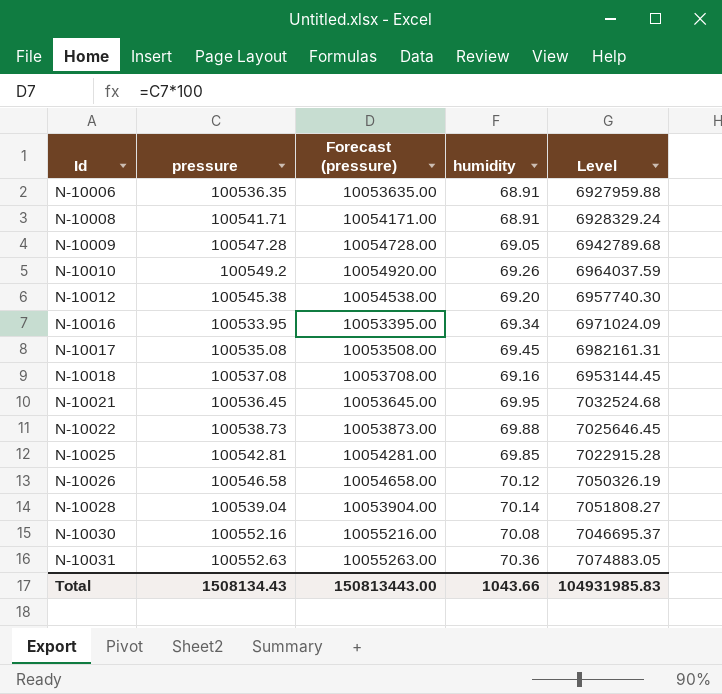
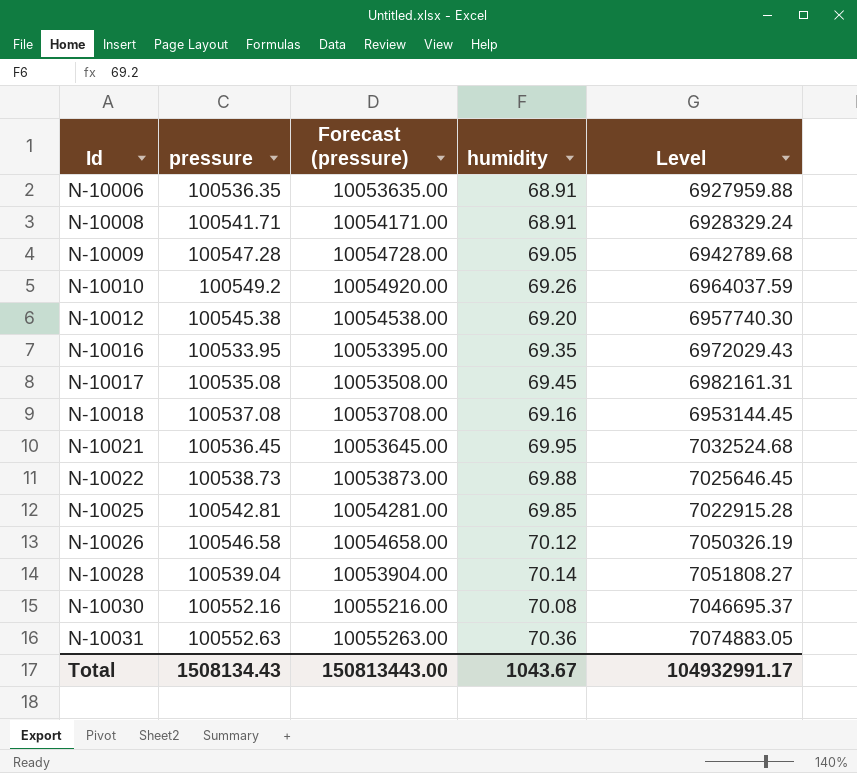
N-10016 | humidity: 69.34 -> 69.35
N-10016 | Level: 6971024.09 -> 6972029.43
Total | humidity: 1043.66 -> 1043.67
Total | Level: 104931985.83 -> 104932991.17

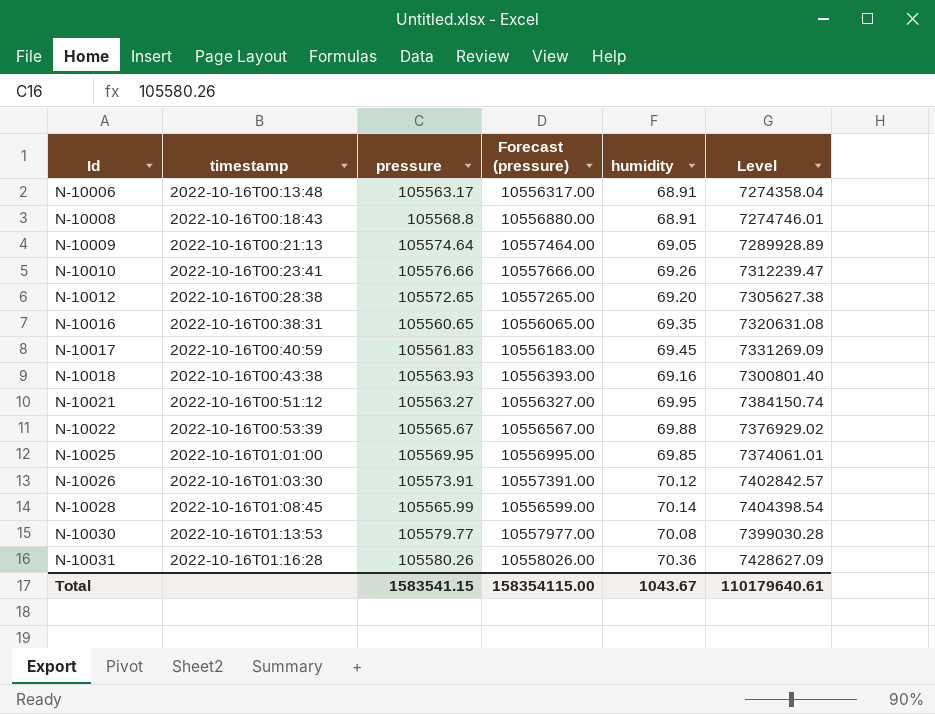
column timestamp | position: none -> 2
N-10006 | pressure: 100536.35 -> 105563.17
N-10006 | Forecast (pressure): 10053635.00 -> 10556317.00
N-10006 | Level: 6927959.88 -> 7274358.04
N-10008 | pressure: 100541.71 -> 105568.8
N-10008 | Forecast (pressure): 10054171.00 -> 10556880.00
N-10008 | Level: 6928329.24 -> 7274746.01
N-10009 | pressure: 100547.28 -> 105574.64
N-10009 | Forecast (pressure): 10054728.00 -> 10557464.00
N-10009 | Level: 6942789.68 -> 7289928.89
N-10010 | pressure: 100549.2 -> 105576.66
N-10010 | Forecast (pressure): 10054920.00 -> 10557666.00
N-10010 | Level: 6964037.59 -> 7312239.47
N-10012 | pressure: 100545.38 -> 105572.65
N-10012 | Forecast (pressure): 10054538.00 -> 10557265.00
N-10012 | Level: 6957740.30 -> 7305627.38
N-10016 | pressure: 100533.95 -> 105560.65
N-10016 | Forecast (pressure): 10053395.00 -> 10556065.00
N-10016 | Level: 6972029.43 -> 7320631.08
N-10017 | pressure: 100535.08 -> 105561.83
N-10017 | Forecast (pressure): 10053508.00 -> 10556183.00
N-10017 | Level: 6982161.31 -> 7331269.09
N-10018 | pressure: 100537.08 -> 105563.93
N-10018 | Forecast (pressure): 10053708.00 -> 10556393.00
N-10018 | Level: 6953144.45 -> 7300801.40
N-10021 | pressure: 100536.45 -> 105563.27
N-10021 | Forecast (pressure): 10053645.00 -> 10556327.00
N-10021 | Level: 7032524.68 -> 7384150.74
N-10022 | pressure: 100538.73 -> 105565.67
N-10022 | Forecast (pressure): 10053873.00 -> 10556567.00
N-10022 | Level: 7025646.45 -> 7376929.02
N-10025 | pressure: 100542.81 -> 105569.95
N-10025 | Forecast (pressure): 10054281.00 -> 10556995.00
N-10025 | Level: 7022915.28 -> 7374061.01
N-10026 | pressure: 100546.58 -> 105573.91
N-10026 | Forecast (pressure): 10054658.00 -> 10557391.00
N-10026 | Level: 7050326.19 -> 7402842.57
N-10028 | pressure: 100539.04 -> 105565.99
N-10028 | Forecast (pressure): 10053904.00 -> 10556599.00
N-10028 | Level: 7051808.27 -> 7404398.54
N-10030 | pressure: 100552.16 -> 105579.77
N-10030 | Forecast (pressure): 10055216.00 -> 10557977.00
N-10030 | Level: 7046695.37 -> 7399030.28
N-10031 | pressure: 100552.63 -> 105580.26
N-10031 | Forecast (pressure): 10055263.00 -> 10558026.00
N-10031 | Level: 7074883.05 -> 7428627.09
Total | pressure: 1508134.43 -> 1583541.15
Total | Forecast (pressure): 150813443.00 -> 158354115.00
Total | Level: 104932991.17 -> 110179640.61

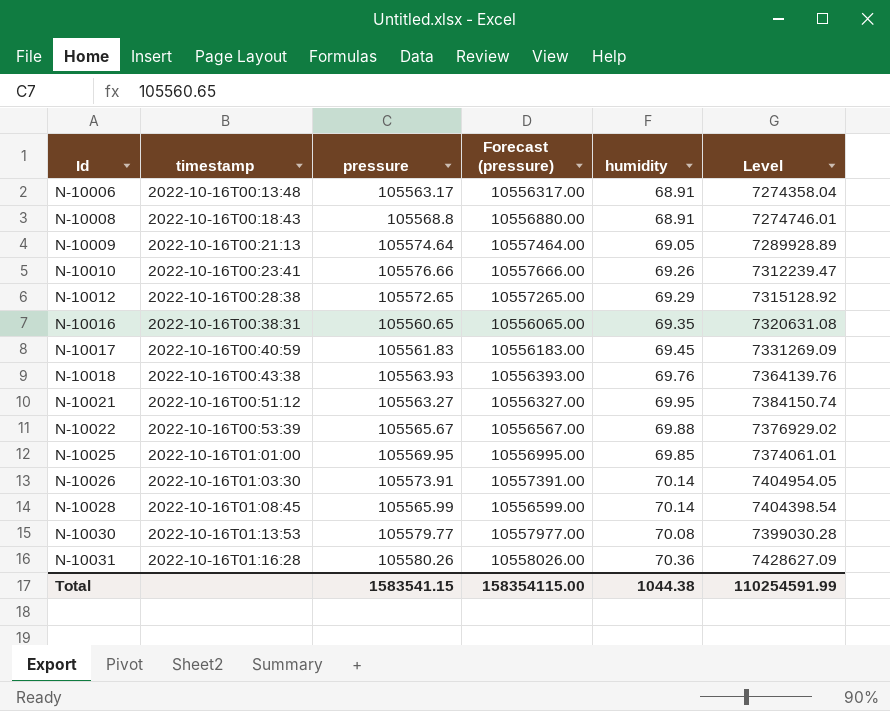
N-10012 | humidity: 69.20 -> 69.29
N-10012 | Level: 7305627.38 -> 7315128.92
N-10018 | humidity: 69.16 -> 69.76
N-10018 | Level: 7300801.40 -> 7364139.76
N-10026 | humidity: 70.12 -> 70.14
N-10026 | Level: 7402842.57 -> 7404954.05
Total | humidity: 1043.67 -> 1044.38
Total | Level: 110179640.61 -> 110254591.99

